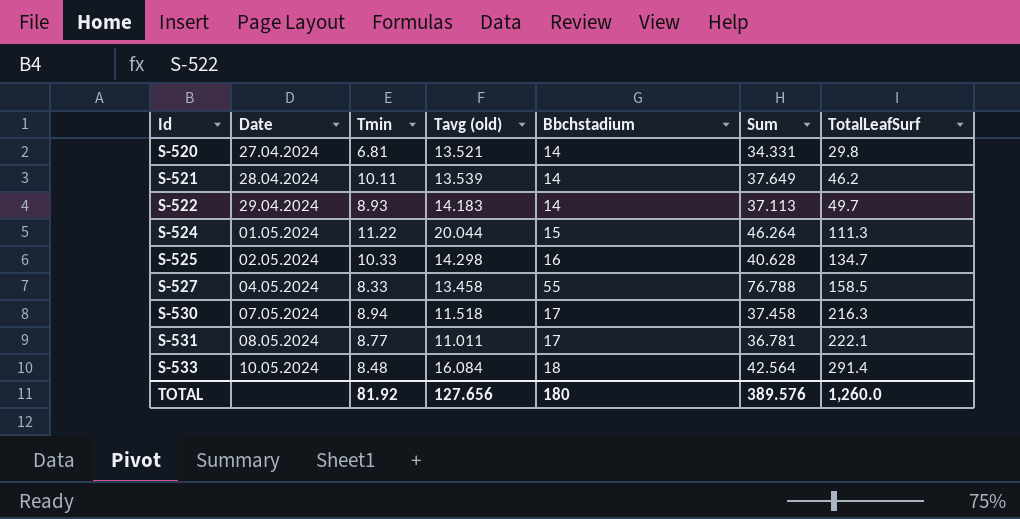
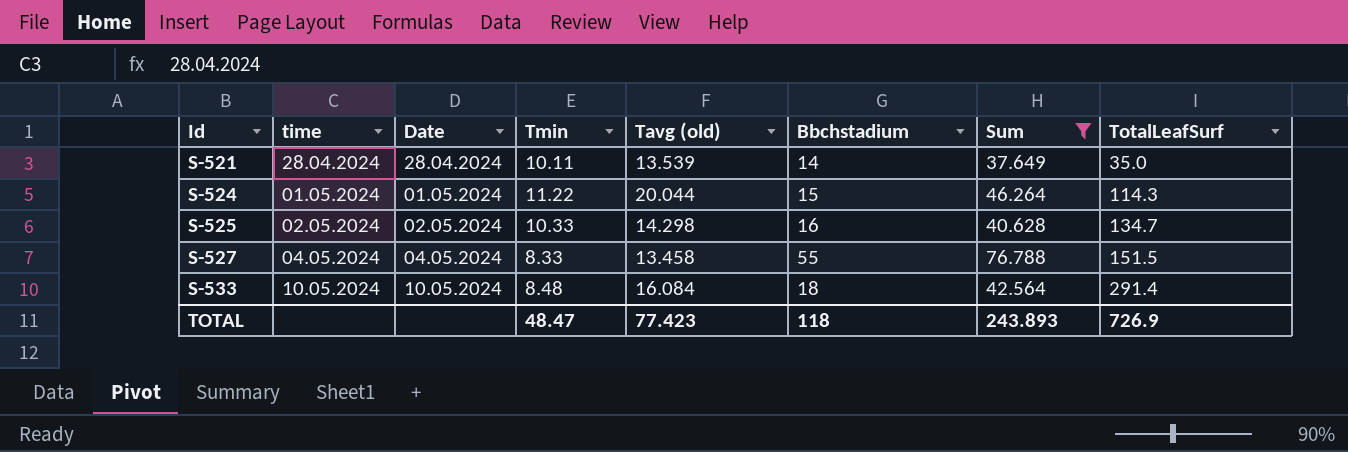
filter: none -> Sum >= 37.649
column time | position: none -> 2
S-521 | TotalLeafSurf: 46.2 -> 35.0
S-524 | TotalLeafSurf: 111.3 -> 114.3
S-527 | TotalLeafSurf: 158.5 -> 151.5
TOTAL | Tmin: 81.92 -> 48.47
TOTAL | Tavg (old): 127.656 -> 77.423
TOTAL | Bbchstadium: 180 -> 118
TOTAL | Sum: 389.576 -> 243.893
TOTAL | TotalLeafSurf: 1,260.0 -> 726.9

